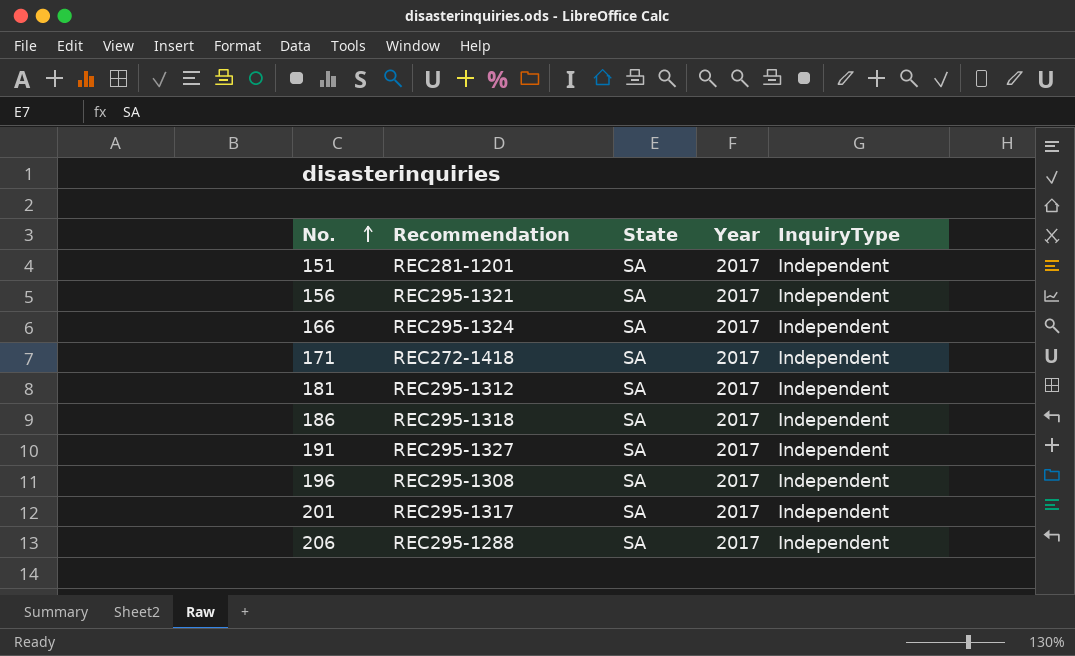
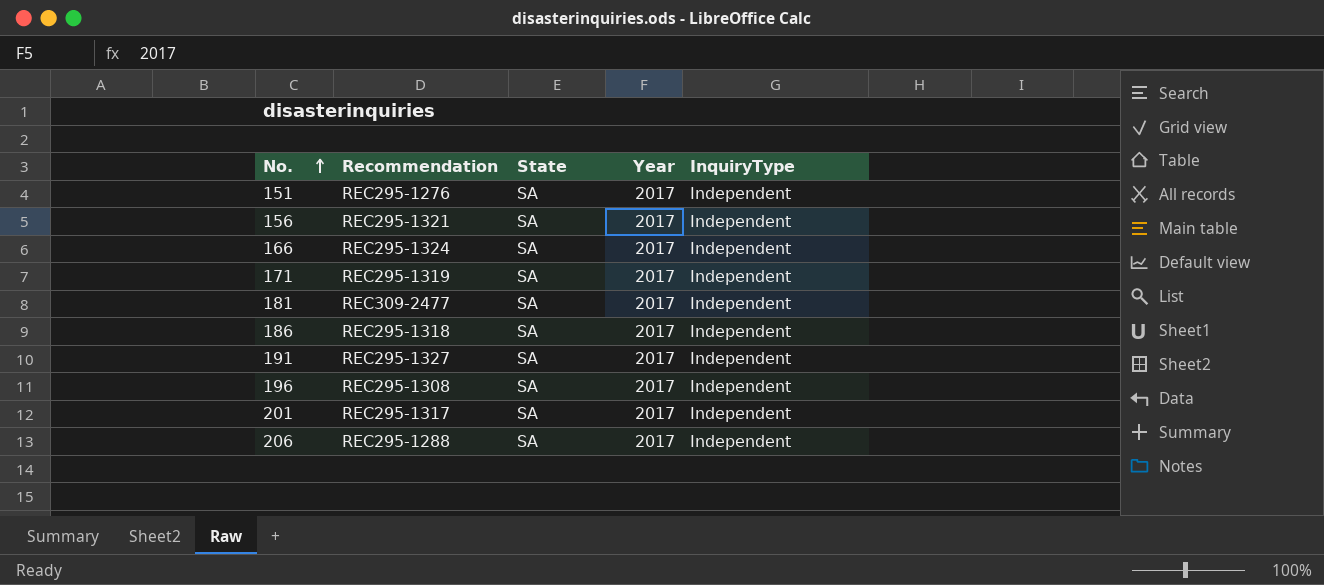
151 | Recommendation: REC281-1201 -> REC295-1276
171 | Recommendation: REC272-1418 -> REC295-1319
181 | Recommendation: REC295-1312 -> REC309-2477

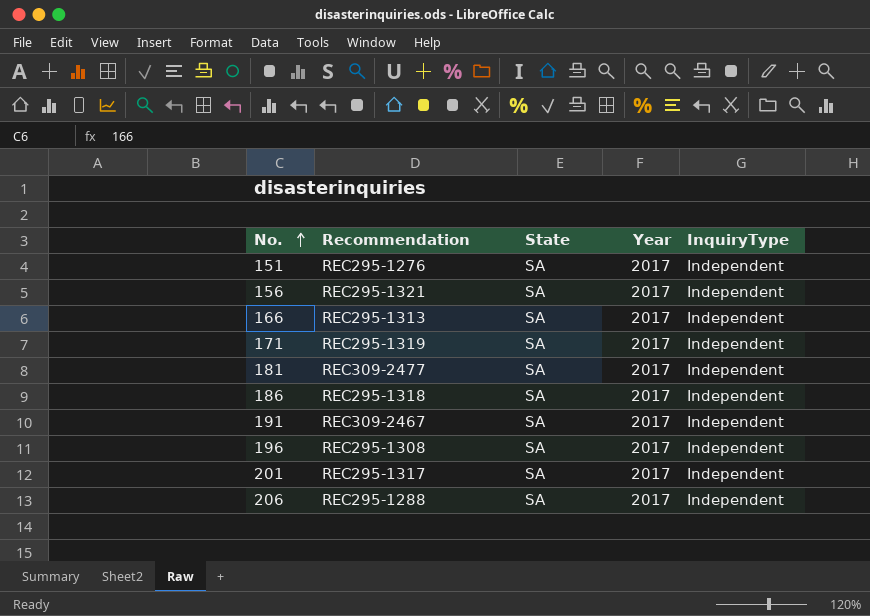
166 | Recommendation: REC295-1324 -> REC295-1313
191 | Recommendation: REC295-1327 -> REC309-2467

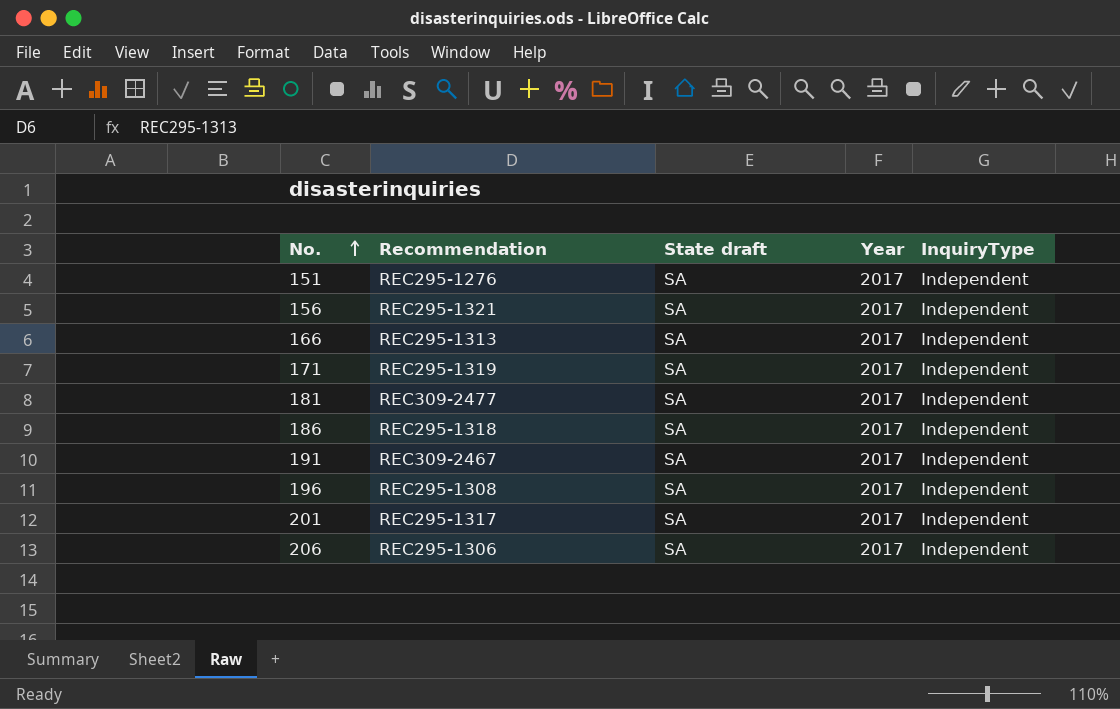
column name: State -> State draft
206 | Recommendation: REC295-1288 -> REC295-1306

